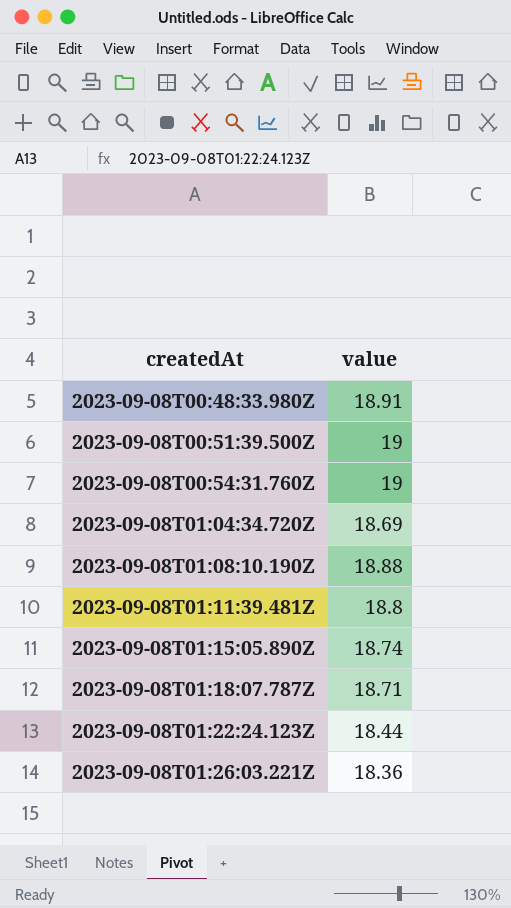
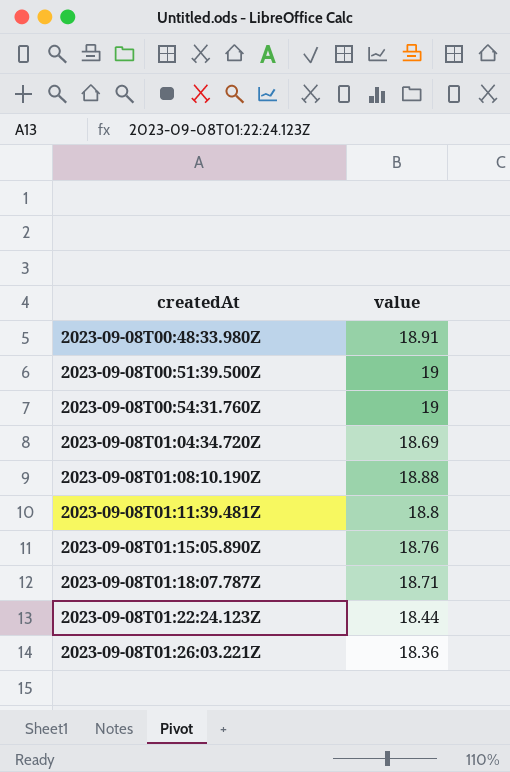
2023-09-08T01:15:05.890Z | value: 18.74 -> 18.76

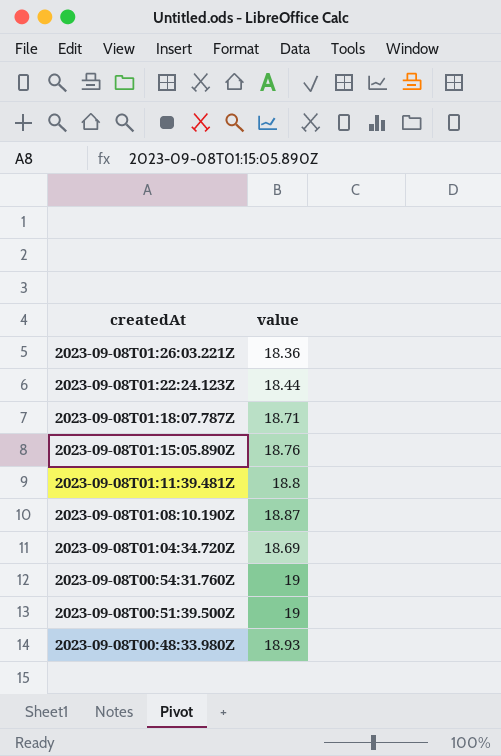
row order: createdAt ascending -> createdAt descending
2023-09-08T01:08:10.190Z | value: 18.88 -> 18.87
2023-09-08T00:48:33.980Z | value: 18.91 -> 18.93

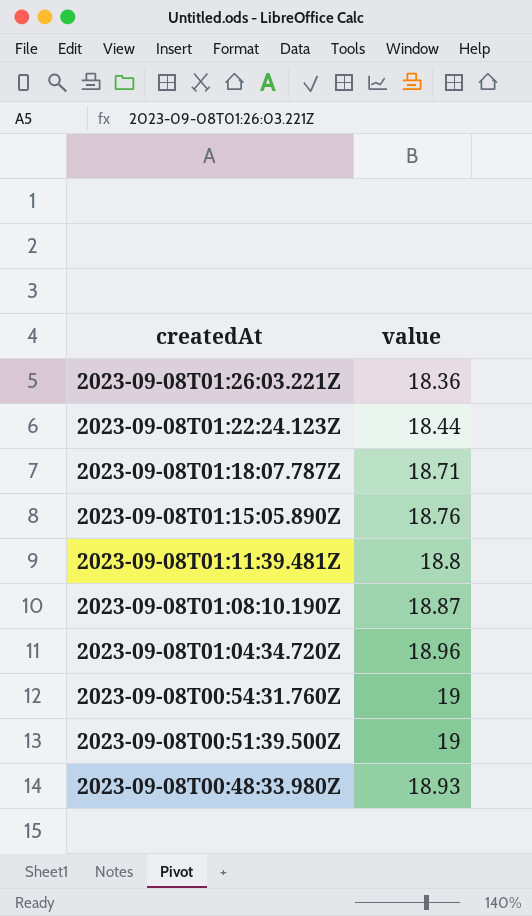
2023-09-08T01:04:34.720Z | value: 18.69 -> 18.96

